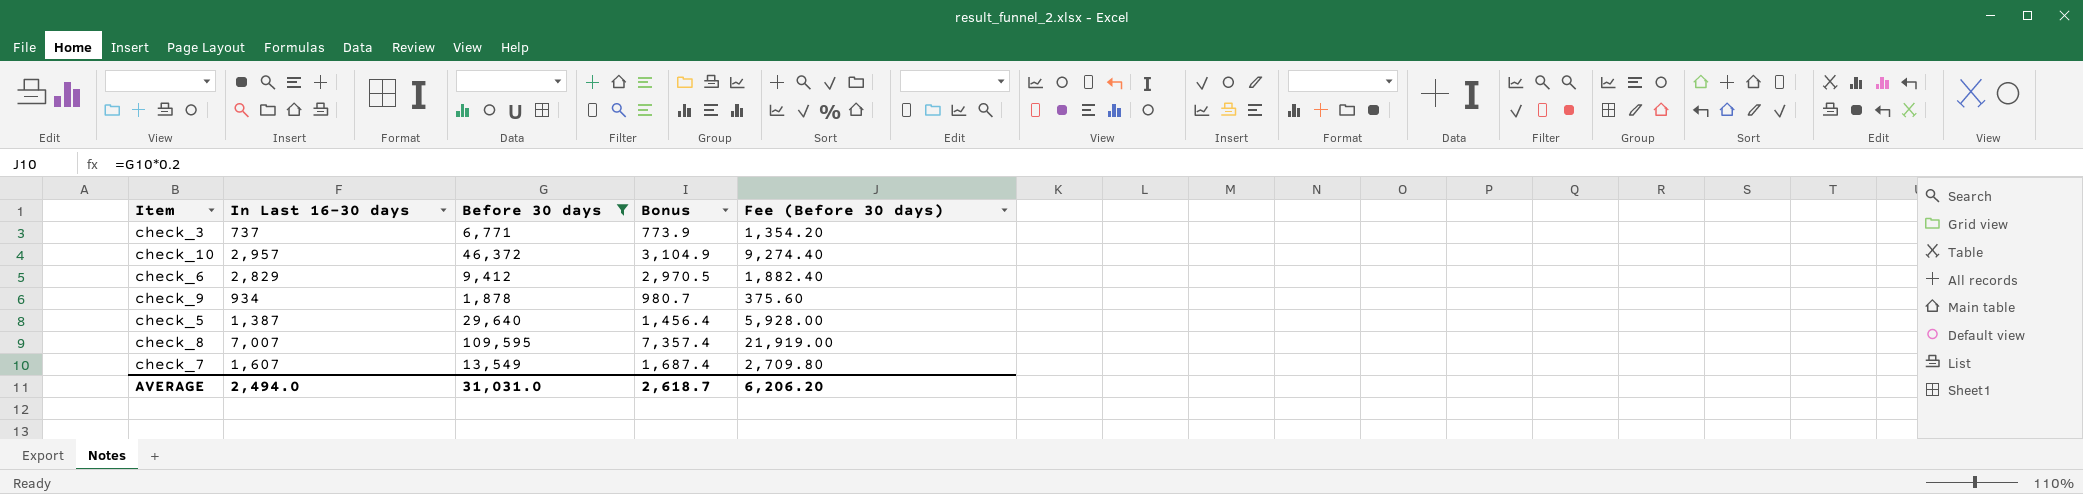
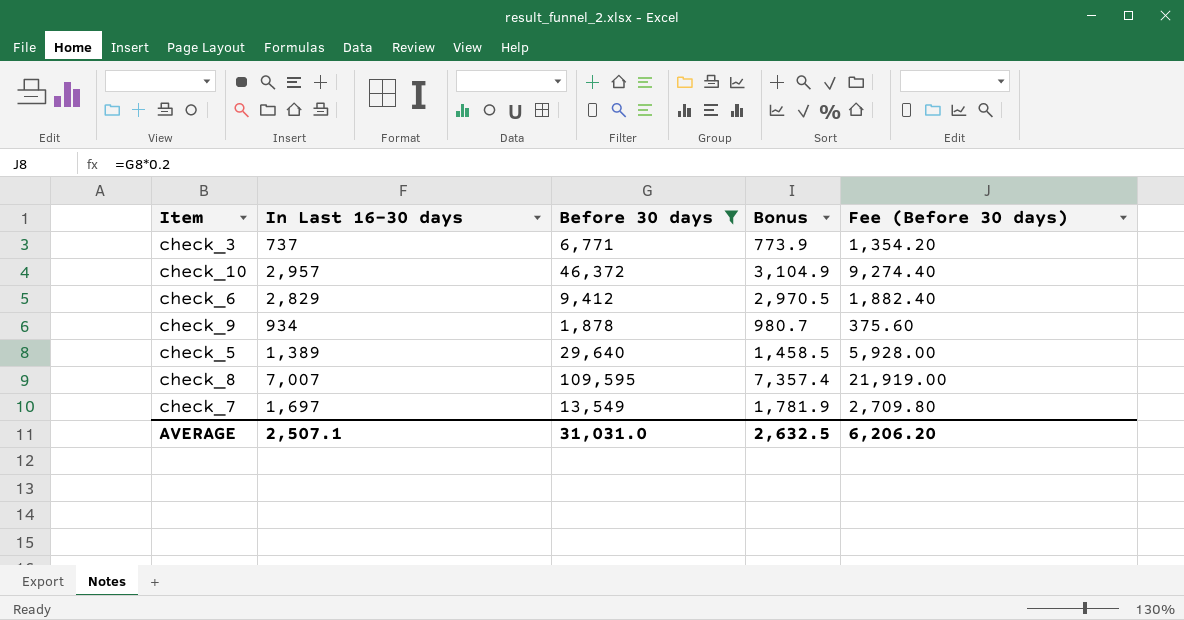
check_5 | In Last 16-30 days: 1,387 -> 1,389
check_5 | Bonus: 1,456.4 -> 1,458.5
check_7 | In Last 16-30 days: 1,607 -> 1,697
check_7 | Bonus: 1,687.4 -> 1,781.9
AVERAGE | In Last 16-30 days: 2,494.0 -> 2,507.1
AVERAGE | Bonus: 2,618.7 -> 2,632.5

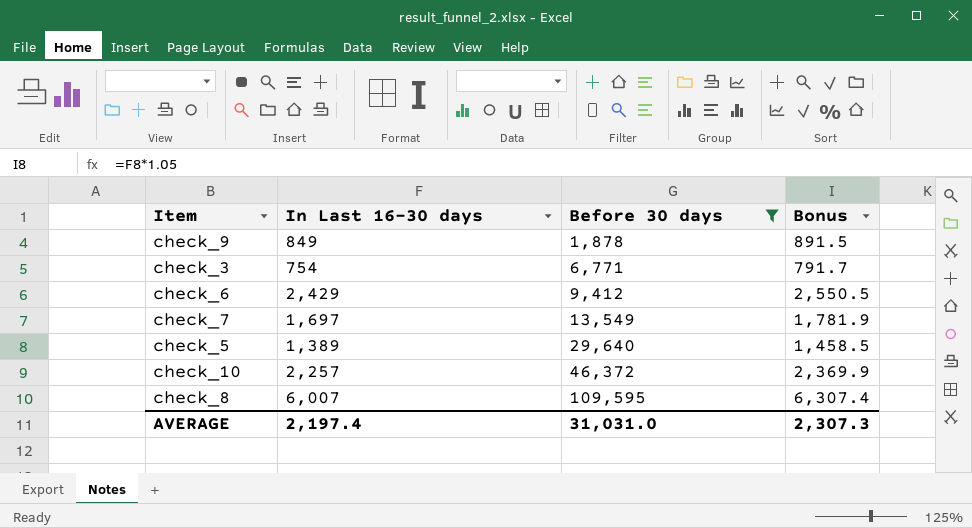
row order: none -> Before 30 days ascending
column Fee (Before 30 days) | formula: [Before 30 days] * 0.2 -> none
check_9 | In Last 16-30 days: 934 -> 849
check_9 | Bonus: 980.7 -> 891.5
check_3 | In Last 16-30 days: 737 -> 754
check_3 | Bonus: 773.9 -> 791.7
check_6 | In Last 16-30 days: 2,829 -> 2,429
check_6 | Bonus: 2,970.5 -> 2,550.5
check_10 | In Last 16-30 days: 2,957 -> 2,257
check_10 | Bonus: 3,104.9 -> 2,369.9
check_8 | In Last 16-30 days: 7,007 -> 6,007
check_8 | Bonus: 7,357.4 -> 6,307.4
AVERAGE | In Last 16-30 days: 2,507.1 -> 2,197.4
AVERAGE | Bonus: 2,632.5 -> 2,307.3

